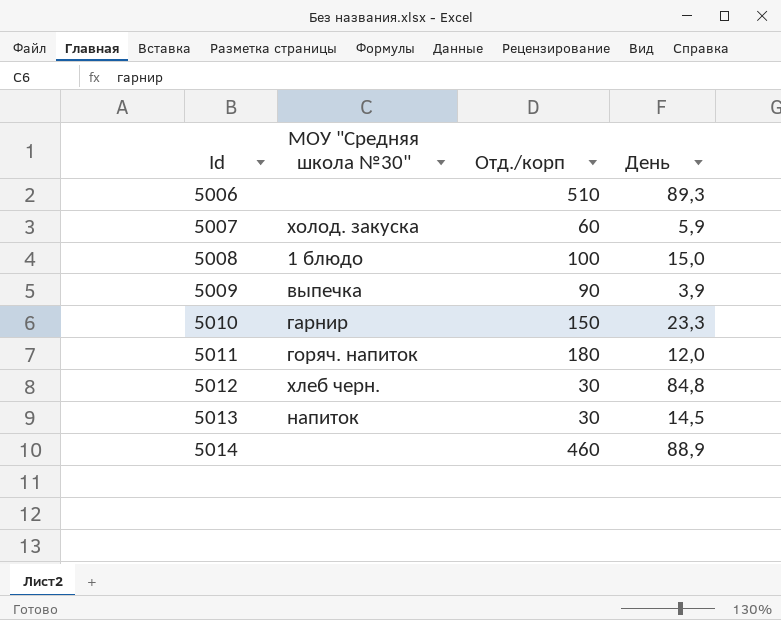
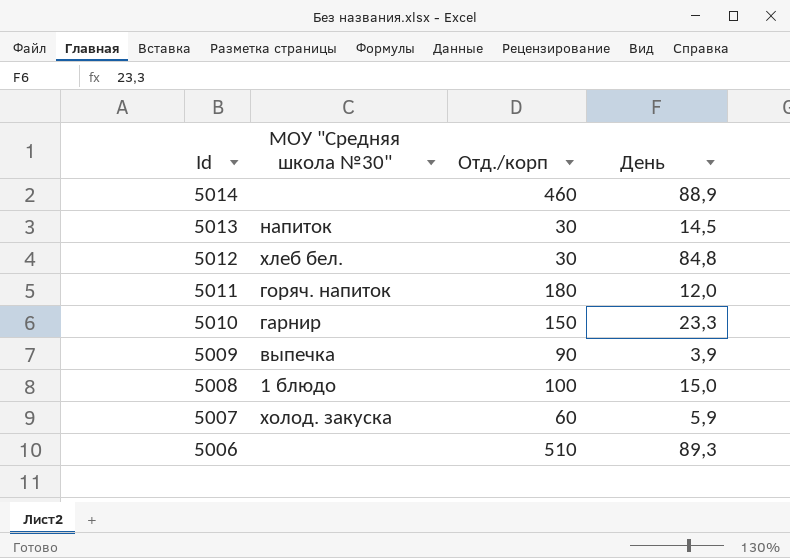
row order: Id ascending -> Id descending
5012 | МОУ "Средняя школа №30": хлеб черн. -> хлеб бел.

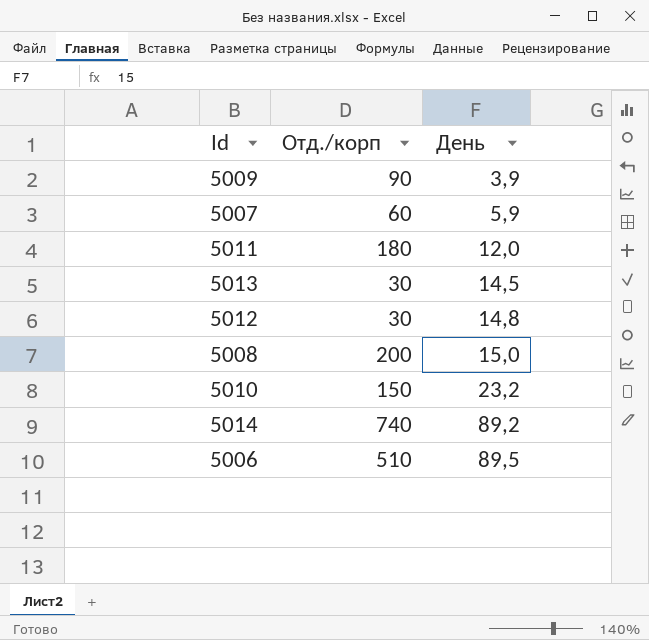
row order: Id descending -> День ascending
column МОУ "Средняя школа №30" | position: 2 -> none
5012 | День: 84,8 -> 14,8
5008 | Отд./корп: 100 -> 200
5010 | День: 23,3 -> 23,2
5014 | Отд./корп: 460 -> 740
5014 | День: 88,9 -> 89,2
5006 | День: 89,3 -> 89,5

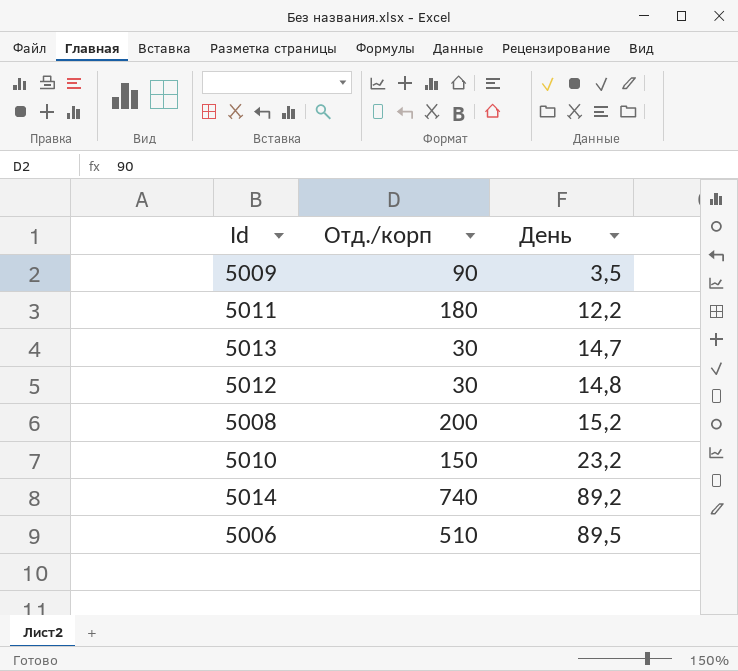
row 5007: 60 | 5,9 -> none
5009 | День: 3,9 -> 3,5
5011 | День: 12,0 -> 12,2
5013 | День: 14,5 -> 14,7
5008 | День: 15,0 -> 15,2

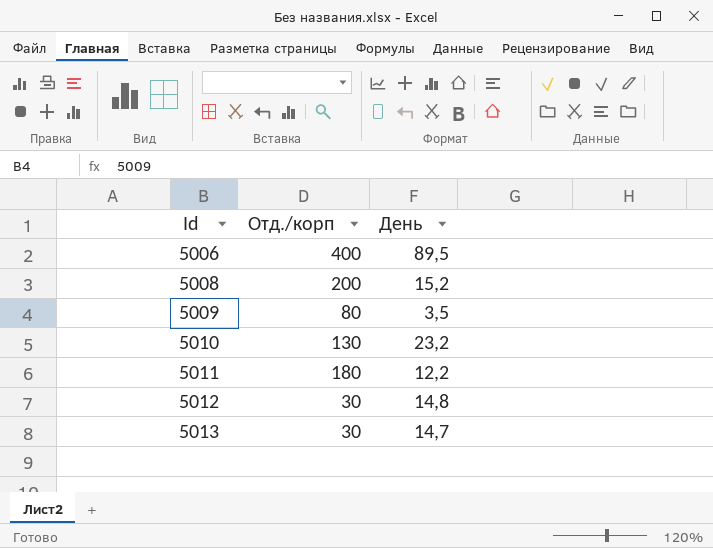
row order: День ascending -> Id ascending
row 5014: 740 | 89,2 -> none
5006 | Отд./корп: 510 -> 400
5009 | Отд./корп: 90 -> 80
5010 | Отд./корп: 150 -> 130

